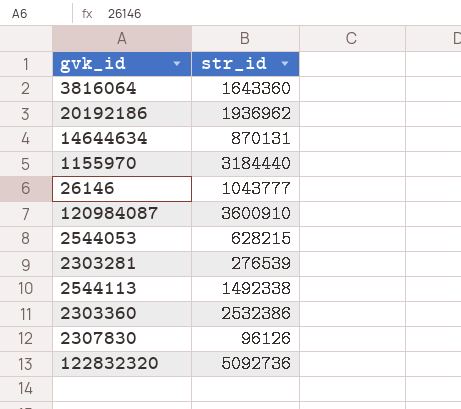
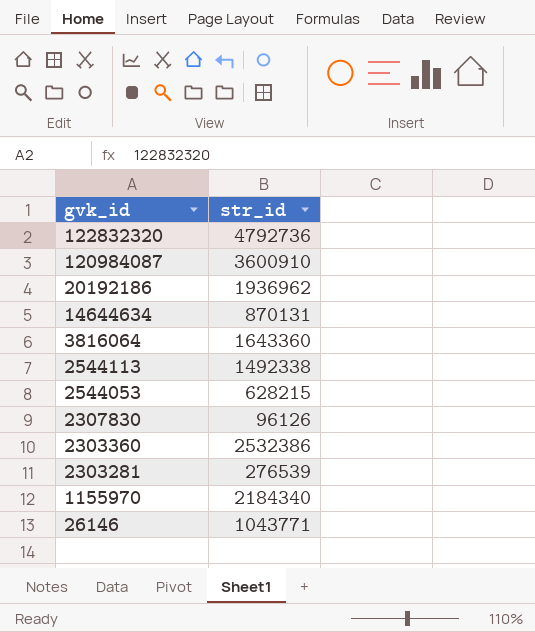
row order: none -> gvk_id descending
122832320 | str_id: 5092736 -> 4792736
1155970 | str_id: 3184440 -> 2184340
26146 | str_id: 1043777 -> 1043771

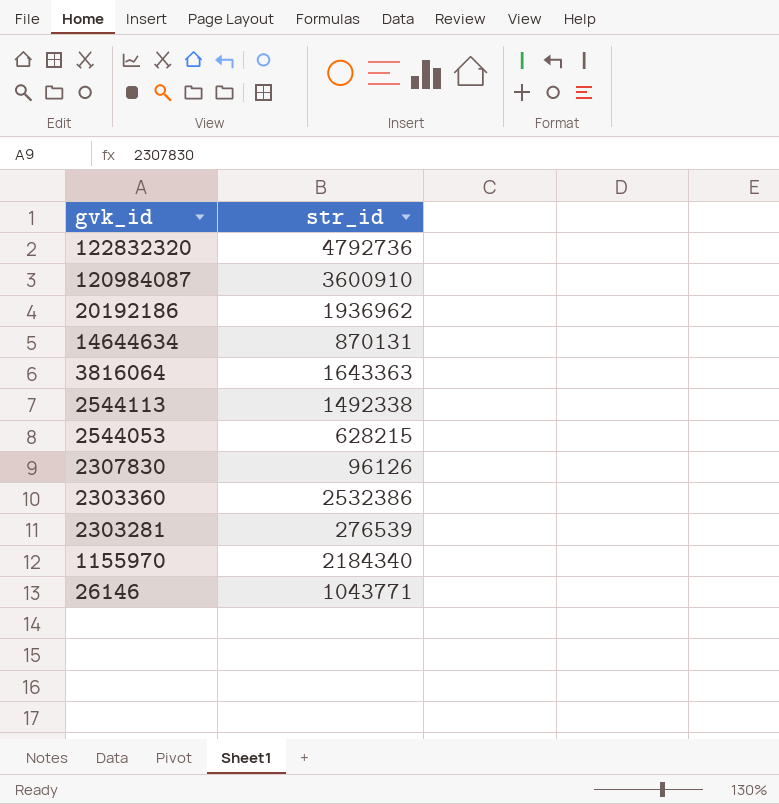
3816064 | str_id: 1643360 -> 1643363

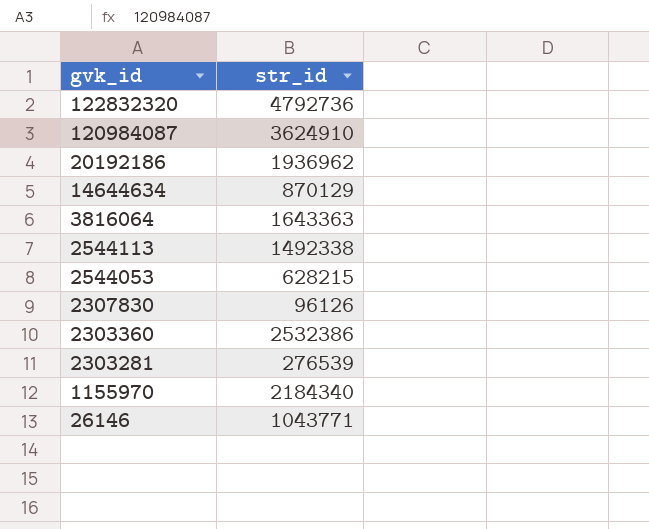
120984087 | str_id: 3600910 -> 3624910
14644634 | str_id: 870131 -> 870129

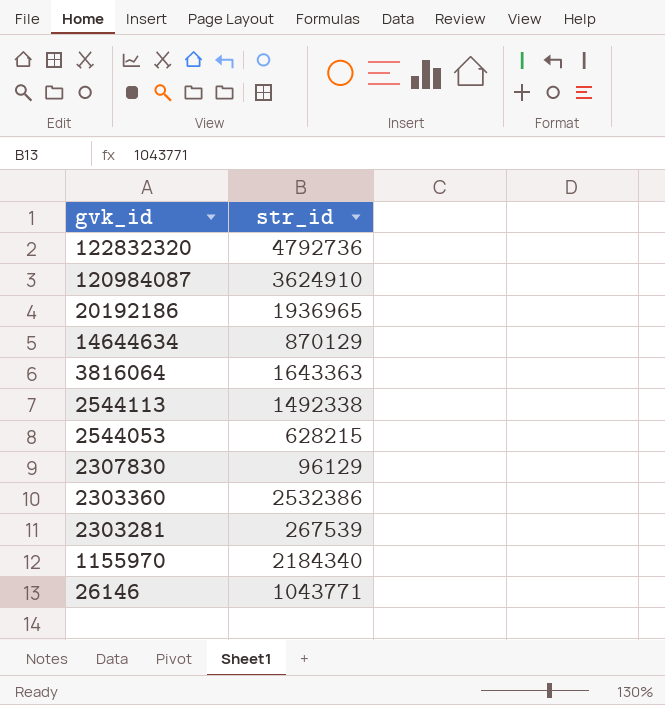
20192186 | str_id: 1936962 -> 1936965
2307830 | str_id: 96126 -> 96129
2303281 | str_id: 276539 -> 267539

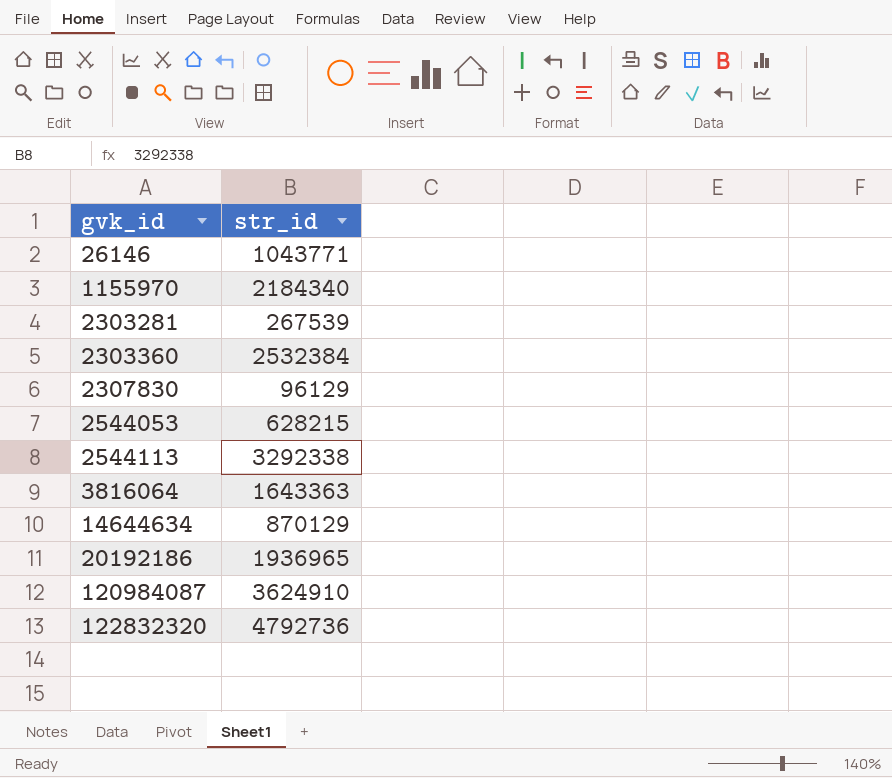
row order: gvk_id descending -> gvk_id ascending
2303360 | str_id: 2532386 -> 2532384
2544113 | str_id: 1492338 -> 3292338

